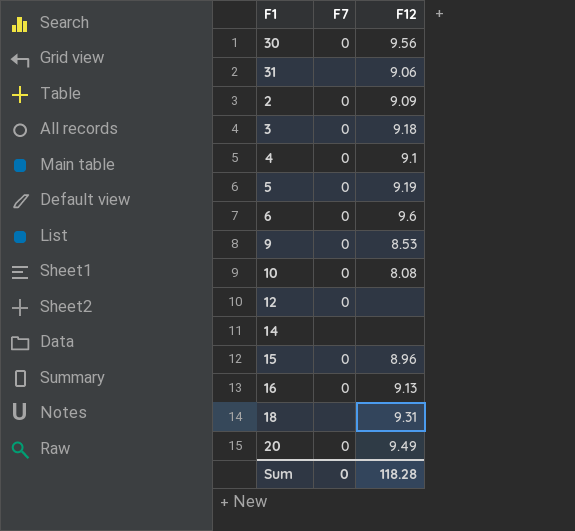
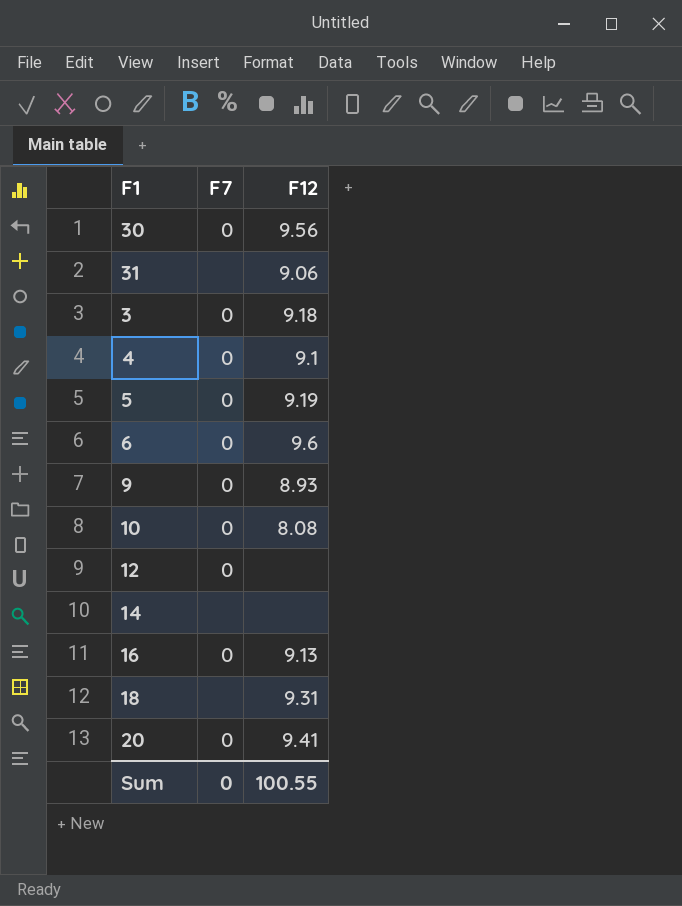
row 2: 0 | 9.09 -> none
row 15: 0 | 8.96 -> none
9 | F12: 8.53 -> 8.93
20 | F12: 9.49 -> 9.41
Sum | F12: 118.28 -> 100.55

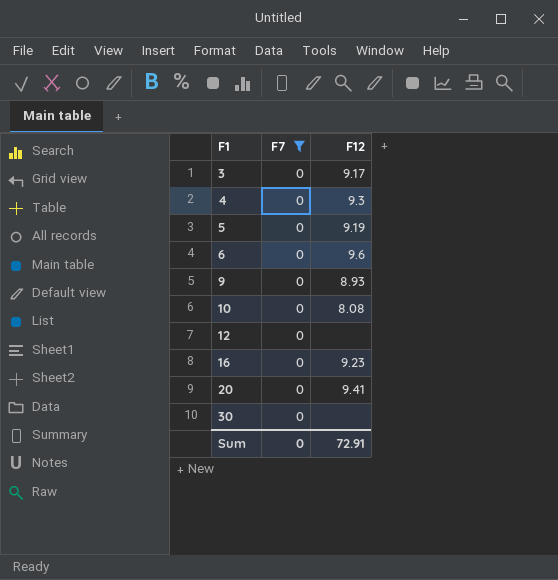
filter: none -> F7 = 0
row order: none -> F1 ascending
3 | F12: 9.18 -> 9.17
4 | F12: 9.1 -> 9.3
16 | F12: 9.13 -> 9.23
30 | F12: 9.56 -> none
Sum | F12: 100.55 -> 72.91

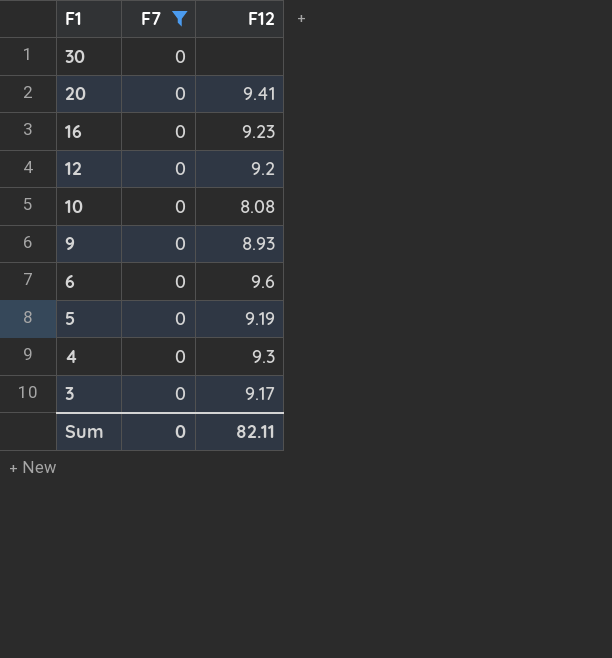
row order: F1 ascending -> F1 descending
12 | F12: none -> 9.2
Sum | F12: 72.91 -> 82.11

